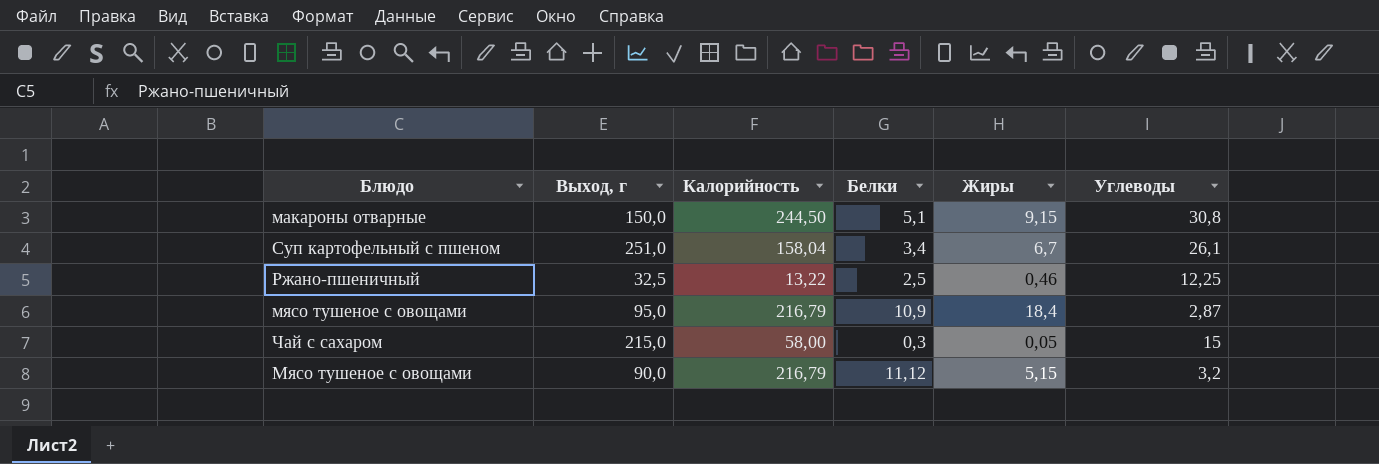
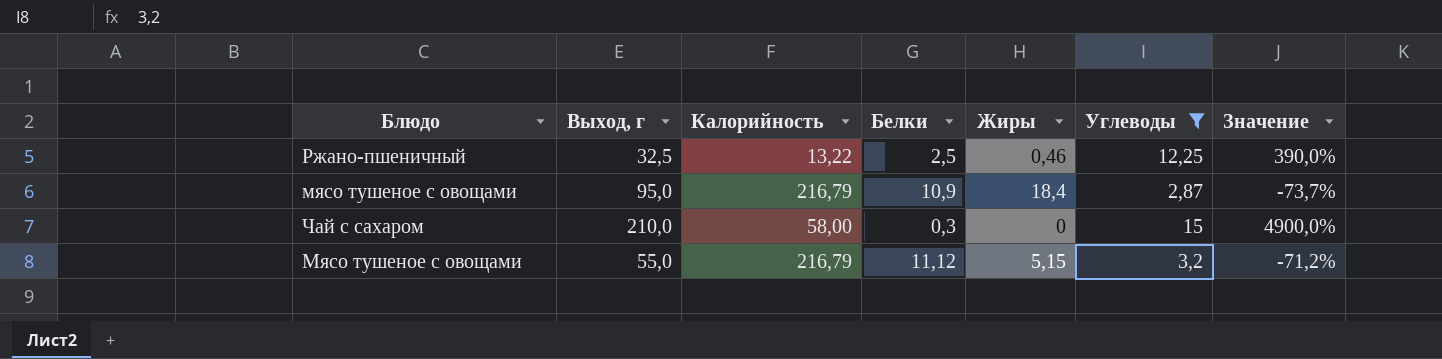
filter: none -> Углеводы <= 15
column Значение | formula: none -> ([Углеводы] - [Белки]) / [Белки]
Чай с сахаром | Выход, г: 215,0 -> 210,0
Чай с сахаром | Жиры: 0,05 -> 0
Мясо тушеное с овощами | Выход, г: 90,0 -> 55,0

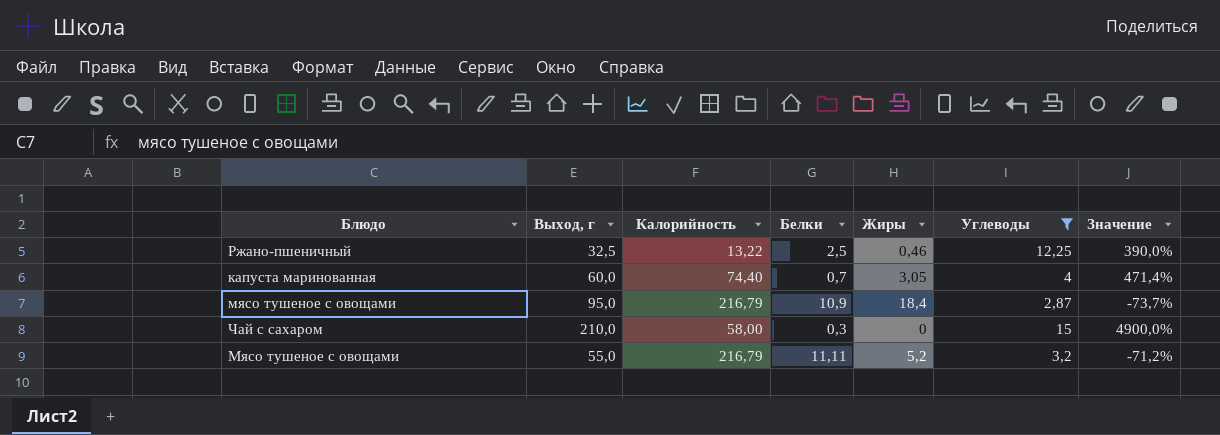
row капуста маринованная: none -> 60,0 | 74,40 | 0,7 | 3,05 | 4 | 471,4%
Мясо тушеное с овощами | Белки: 11,12 -> 11,11
Мясо тушеное с овощами | Жиры: 5,15 -> 5,2

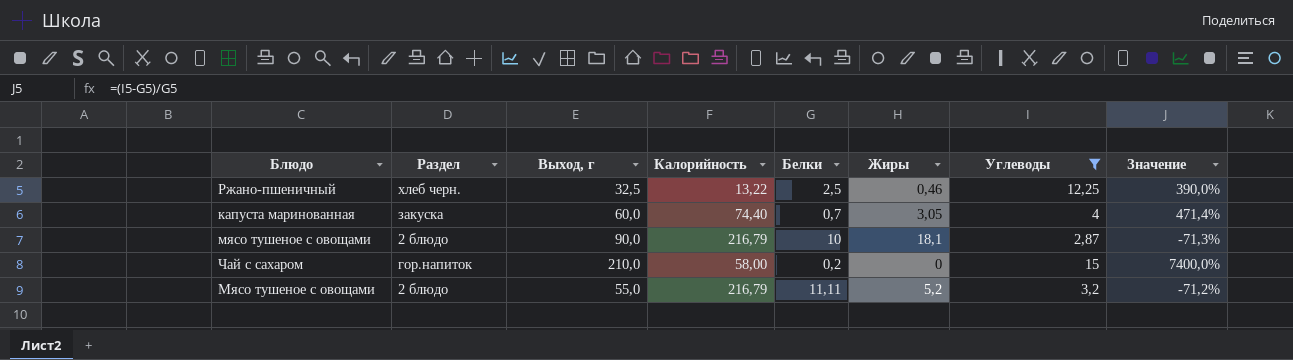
column Раздел | position: none -> 2
мясо тушеное с овощами | Выход, г: 95,0 -> 90,0
мясо тушеное с овощами | Белки: 10,9 -> 10
мясо тушеное с овощами | Жиры: 18,4 -> 18,1
мясо тушеное с овощами | Значение: -73,7% -> -71,3%
Чай с сахаром | Белки: 0,3 -> 0,2
Чай с сахаром | Значение: 4900,0% -> 7400,0%

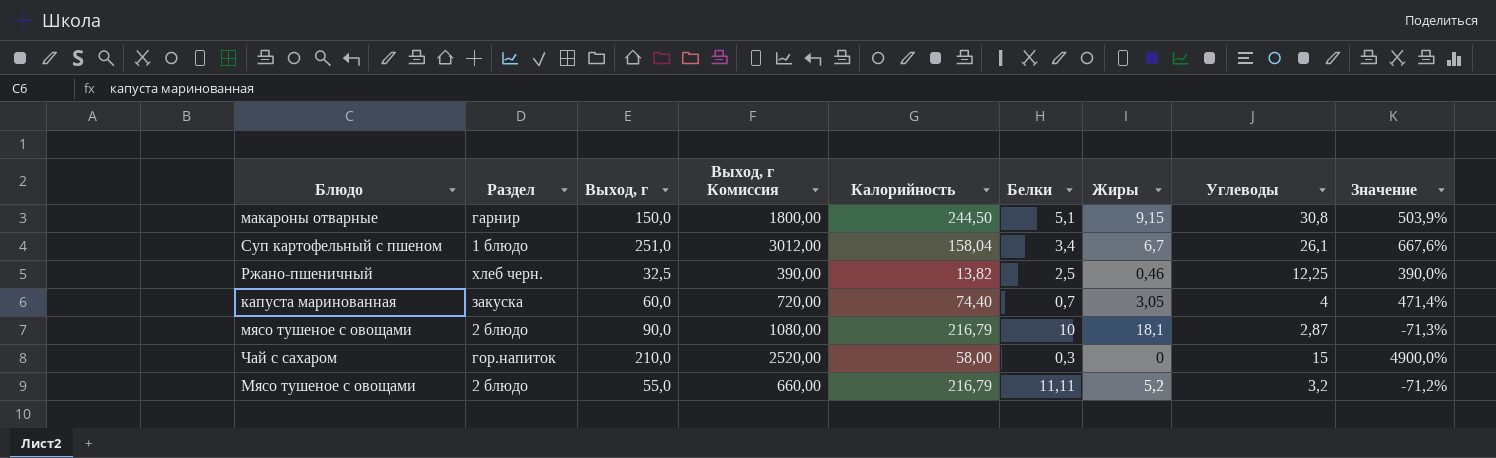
filter: Углеводы <= 15 -> none
column Выход, г Комиссия | formula: none -> [Выход, г] * 12
Ржано-пшеничный | Калорийность: 13,22 -> 13,82
Чай с сахаром | Белки: 0,2 -> 0,3
Чай с сахаром | Значение: 7400,0% -> 4900,0%

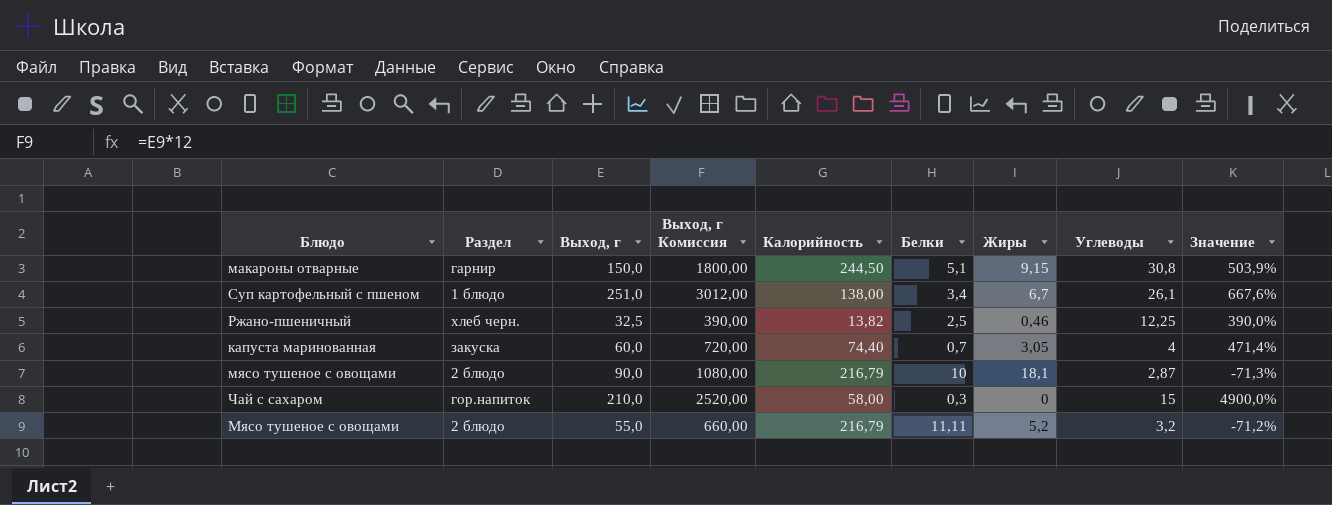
Суп картофельный с пшеном | Калорийность: 158,04 -> 138,00

